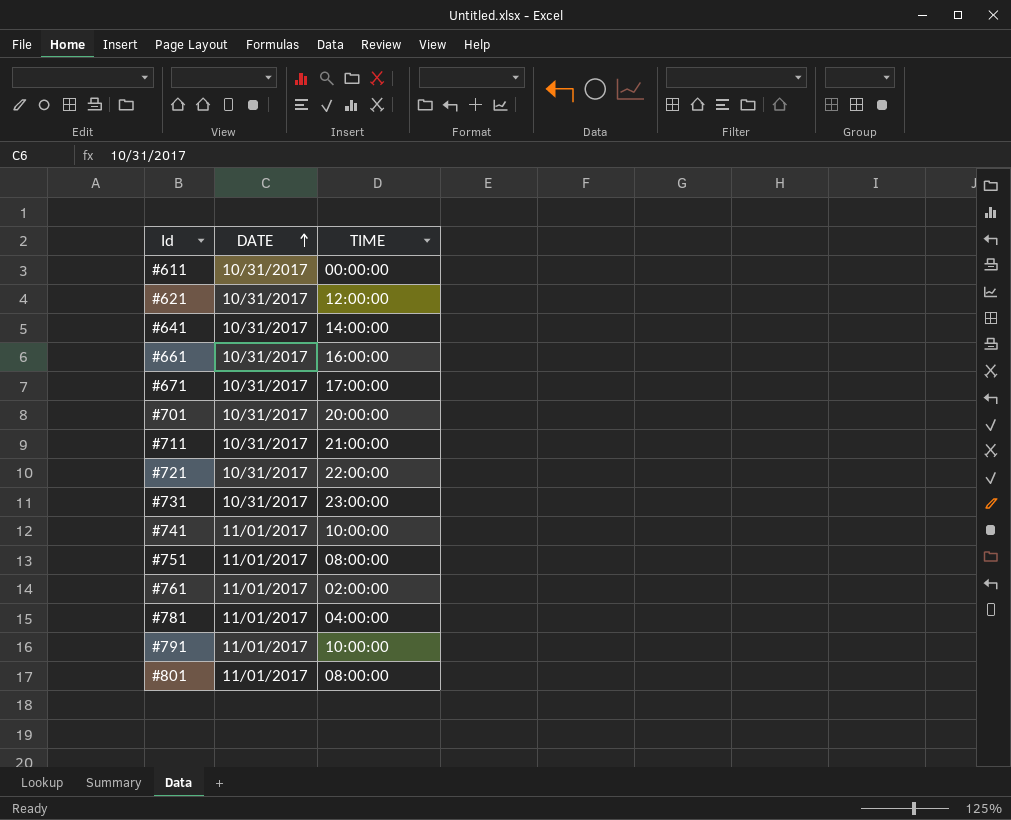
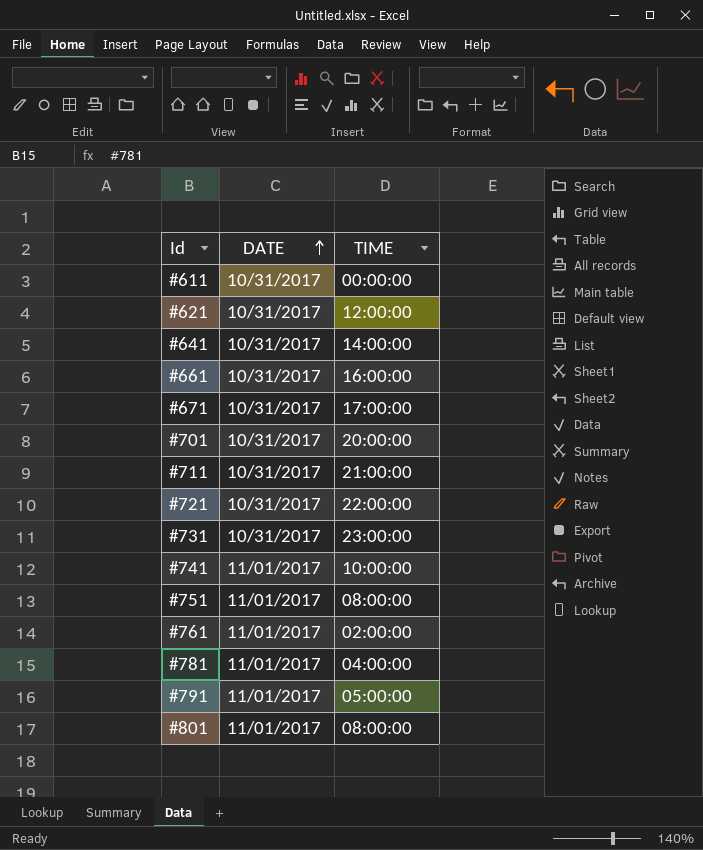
#791 | TIME: 10:00:00 -> 05:00:00

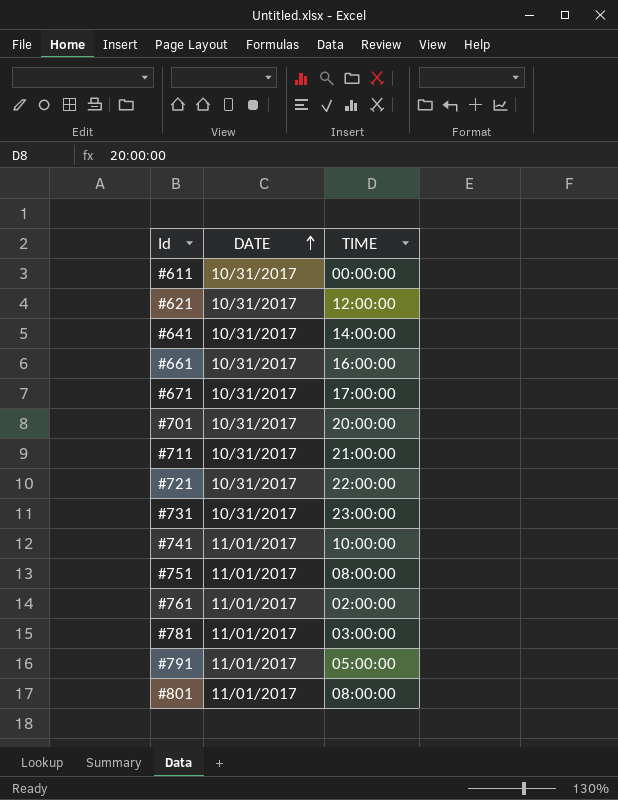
#781 | TIME: 04:00:00 -> 03:00:00

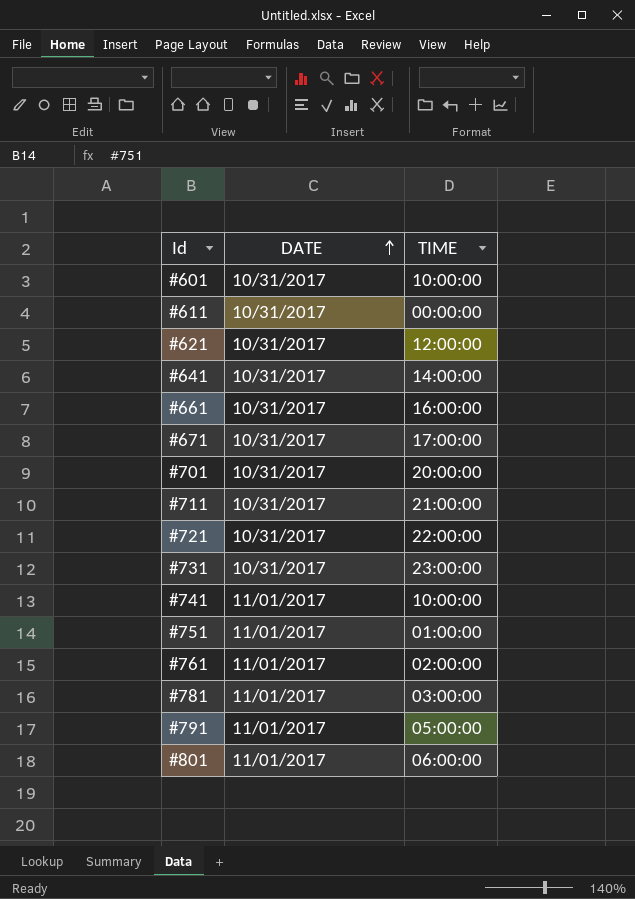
row #601: none -> 10/31/2017 | 10:00:00
#751 | TIME: 08:00:00 -> 01:00:00
#801 | TIME: 08:00:00 -> 06:00:00

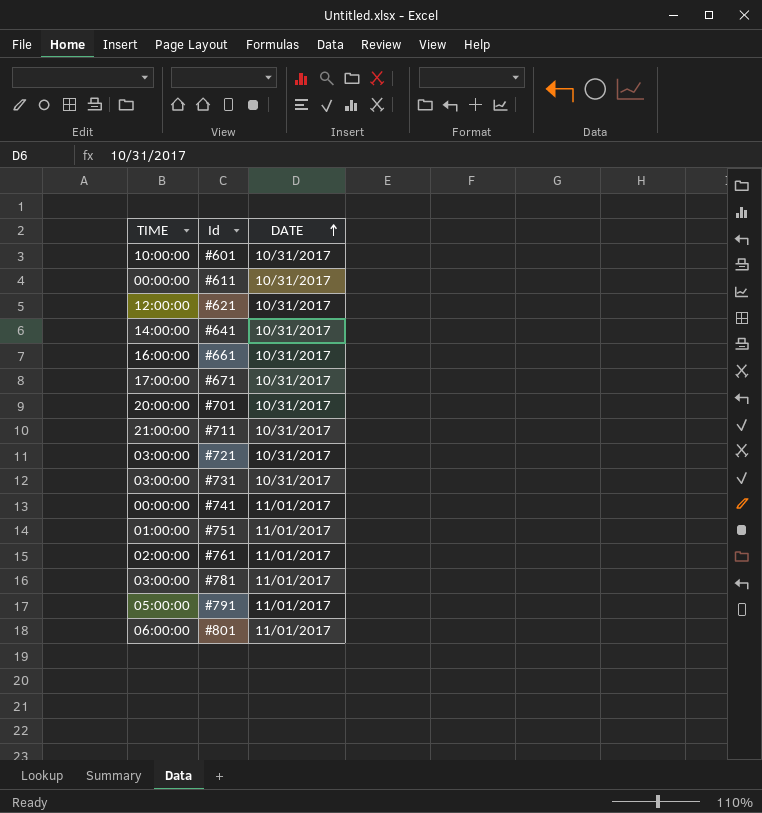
column TIME | position: 3 -> 1
#721 | TIME: 22:00:00 -> 03:00:00
#731 | TIME: 23:00:00 -> 03:00:00
#741 | TIME: 10:00:00 -> 00:00:00

